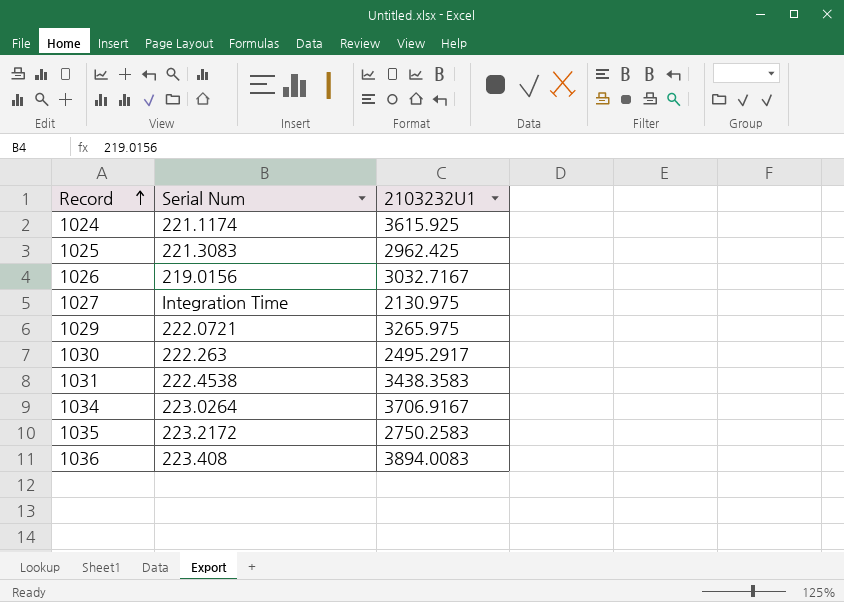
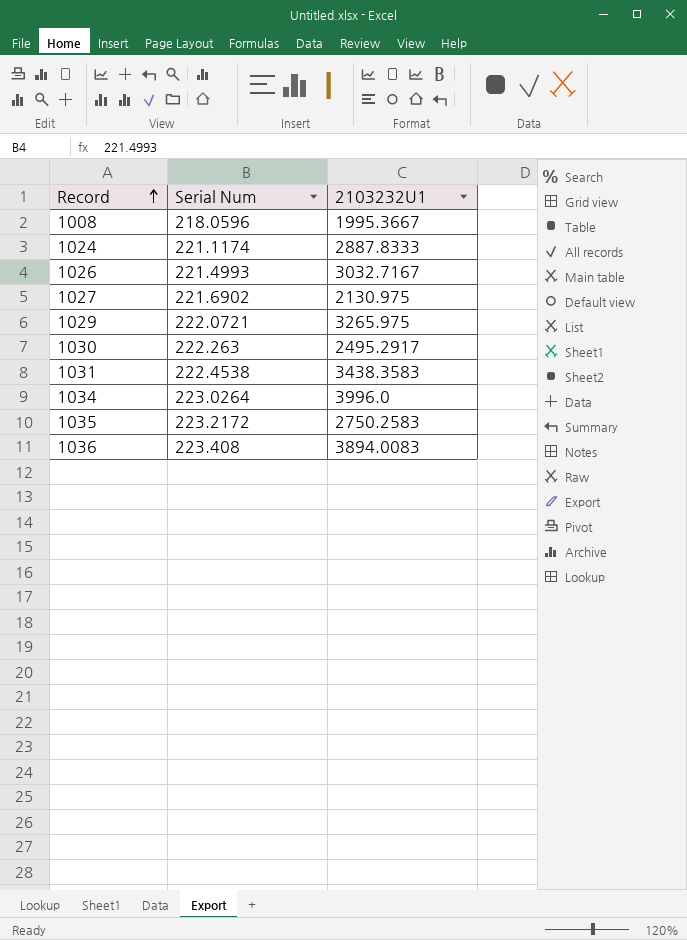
row 1025: 221.3083 | 2962.425 -> none
row 1008: none -> 218.0596 | 1995.3667
1024 | 2103232U1: 3615.925 -> 2887.8333
1026 | Serial Num: 219.0156 -> 221.4993
1027 | Serial Num: Integration Time -> 221.6902
1034 | 2103232U1: 3706.9167 -> 3996.0

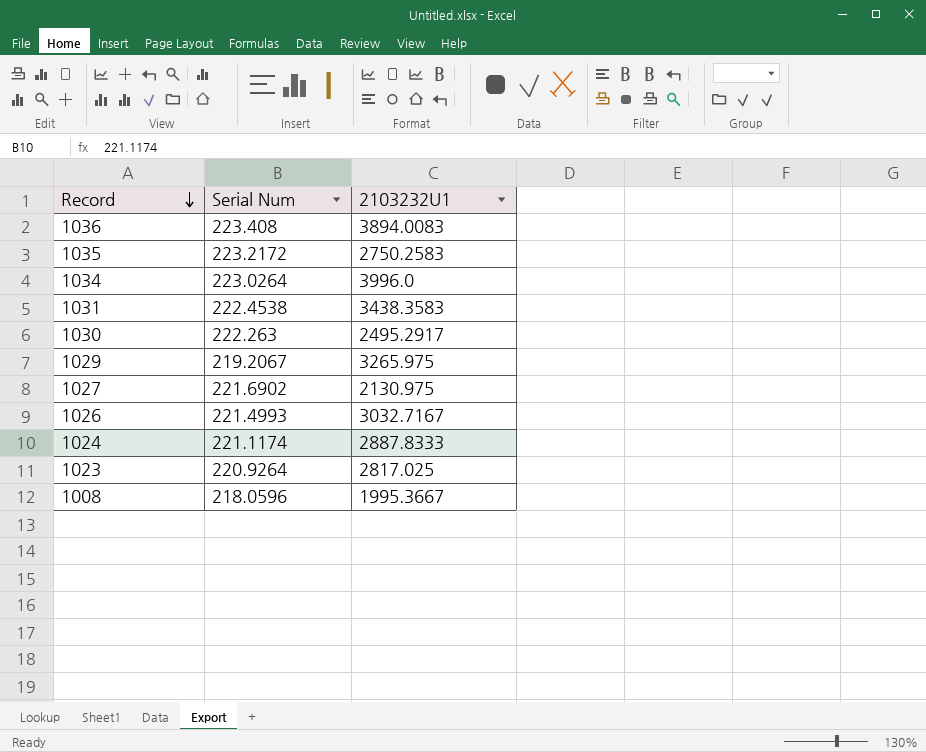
row order: Record ascending -> Record descending
1029 | Serial Num: 222.0721 -> 219.2067
row 1023: none -> 220.9264 | 2817.025

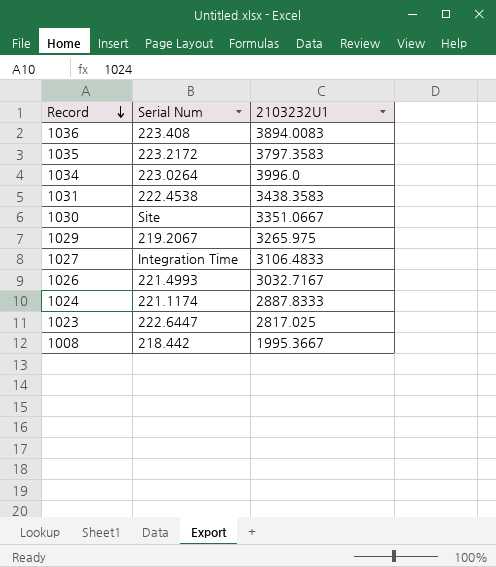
1035 | 2103232U1: 2750.2583 -> 3797.3583
1030 | Serial Num: 222.263 -> Site
1030 | 2103232U1: 2495.2917 -> 3351.0667
1027 | Serial Num: 221.6902 -> Integration Time
1027 | 2103232U1: 2130.975 -> 3106.4833
1023 | Serial Num: 220.9264 -> 222.6447
1008 | Serial Num: 218.0596 -> 218.442

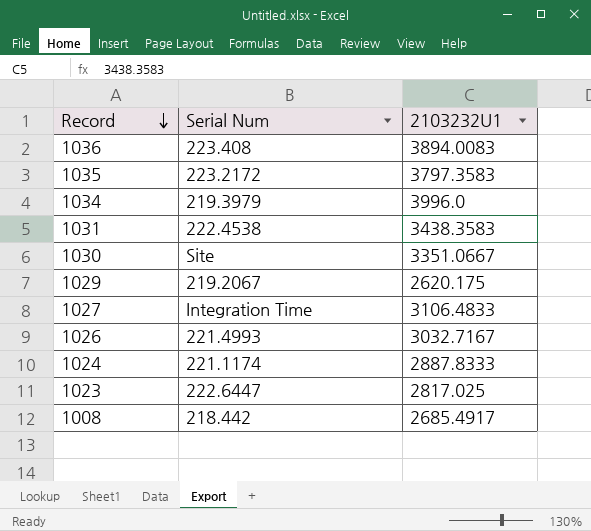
1034 | Serial Num: 223.0264 -> 219.3979
1029 | 2103232U1: 3265.975 -> 2620.175
1008 | 2103232U1: 1995.3667 -> 2685.4917

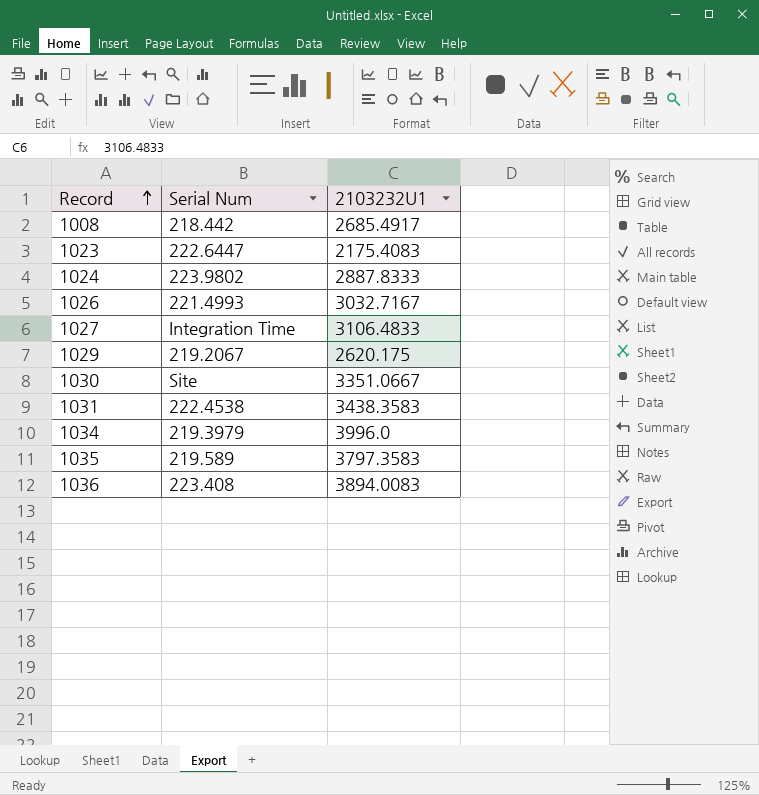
row order: Record descending -> Record ascending
1023 | 2103232U1: 2817.025 -> 2175.4083
1024 | Serial Num: 221.1174 -> 223.9802
1035 | Serial Num: 223.2172 -> 219.589

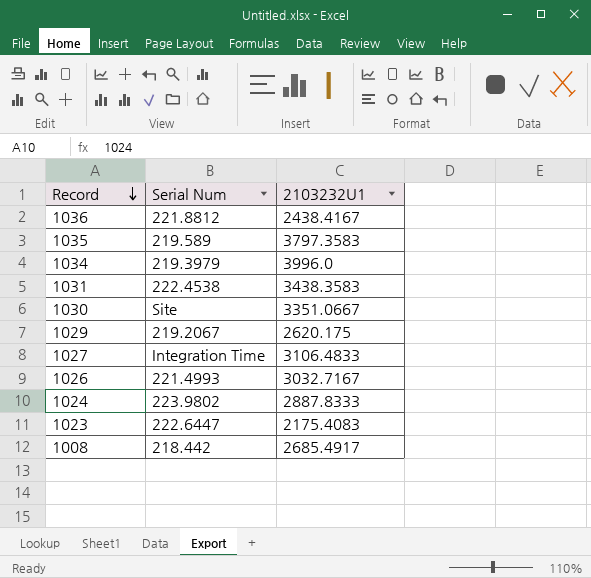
row order: Record ascending -> Record descending
1036 | Serial Num: 223.408 -> 221.8812
1036 | 2103232U1: 3894.0083 -> 2438.4167

